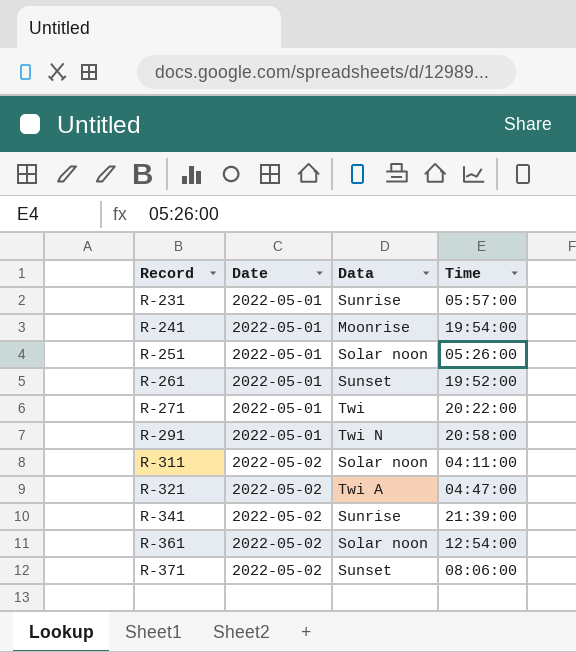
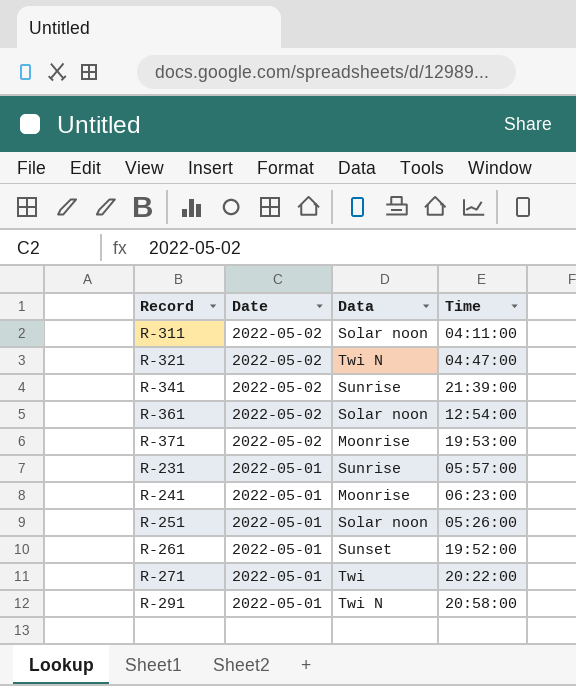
row order: Record ascending -> Date descending
R-321 | Data: Twi A -> Twi N
R-371 | Data: Sunset -> Moonrise
R-371 | Time: 08:06:00 -> 19:53:00
R-241 | Time: 19:54:00 -> 06:23:00

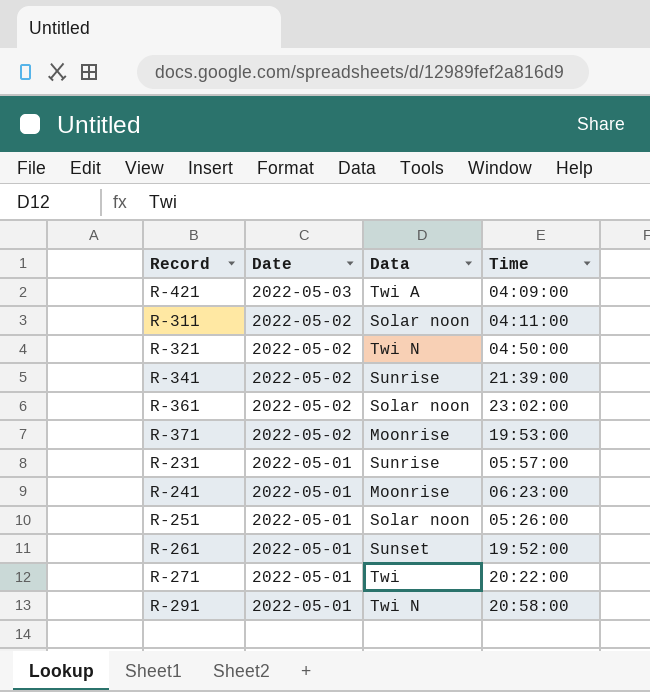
row R-421: none -> 2022-05-03 | Twi A | 04:09:00
R-321 | Time: 04:47:00 -> 04:50:00
R-361 | Time: 12:54:00 -> 23:02:00

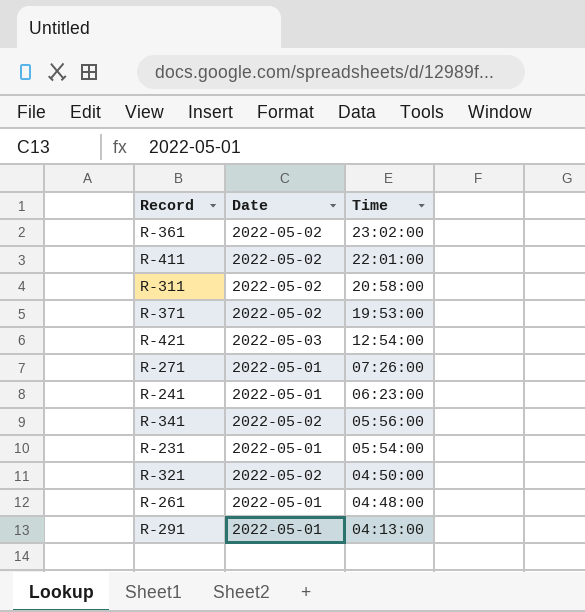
row order: Date descending -> Time descending
column Data | position: 3 -> none
row R-251: 2022-05-01 | Solar noon | 05:26:00 -> none
row R-411: none -> 2022-05-02 | 22:01:00
R-311 | Time: 04:11:00 -> 20:58:00
R-421 | Time: 04:09:00 -> 12:54:00
R-271 | Time: 20:22:00 -> 07:26:00
R-341 | Time: 21:39:00 -> 05:56:00
R-231 | Time: 05:57:00 -> 05:54:00
R-261 | Time: 19:52:00 -> 04:48:00
R-291 | Time: 20:58:00 -> 04:13:00

